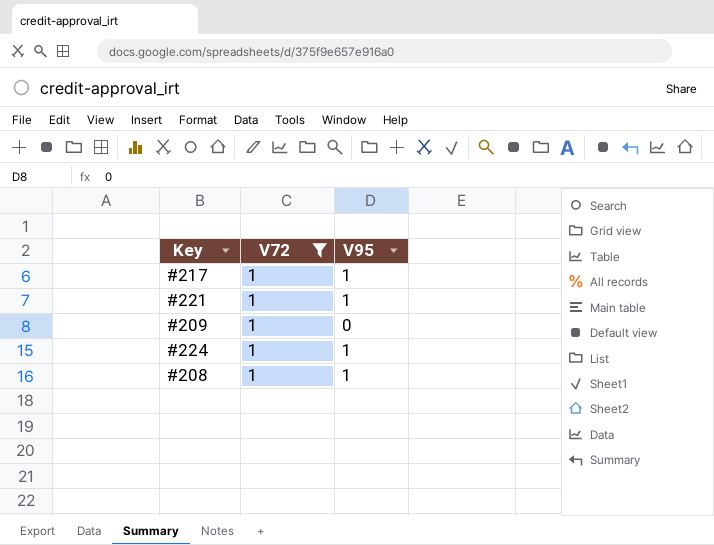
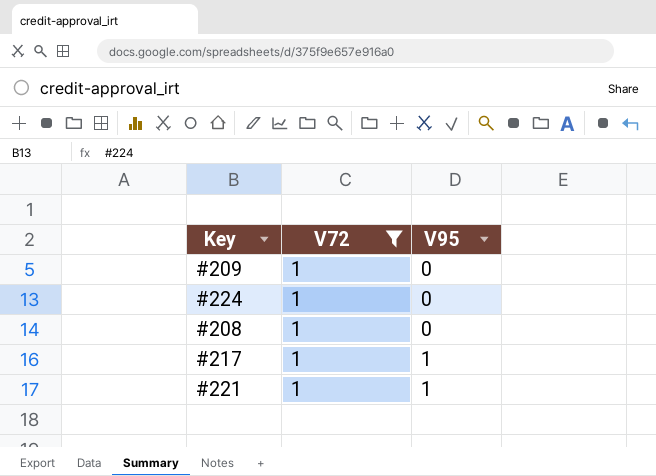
row order: none -> V95 ascending
#224 | V95: 1 -> 0
#208 | V95: 1 -> 0

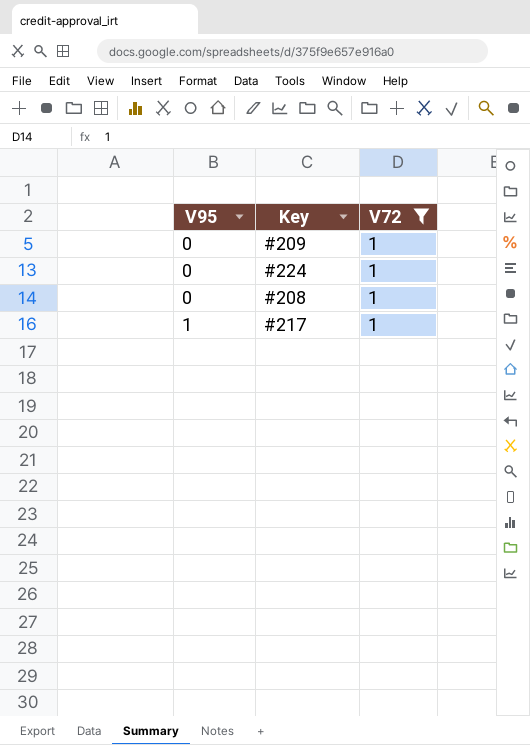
column V95 | position: 3 -> 1
row #221: 1 | 1 -> none

